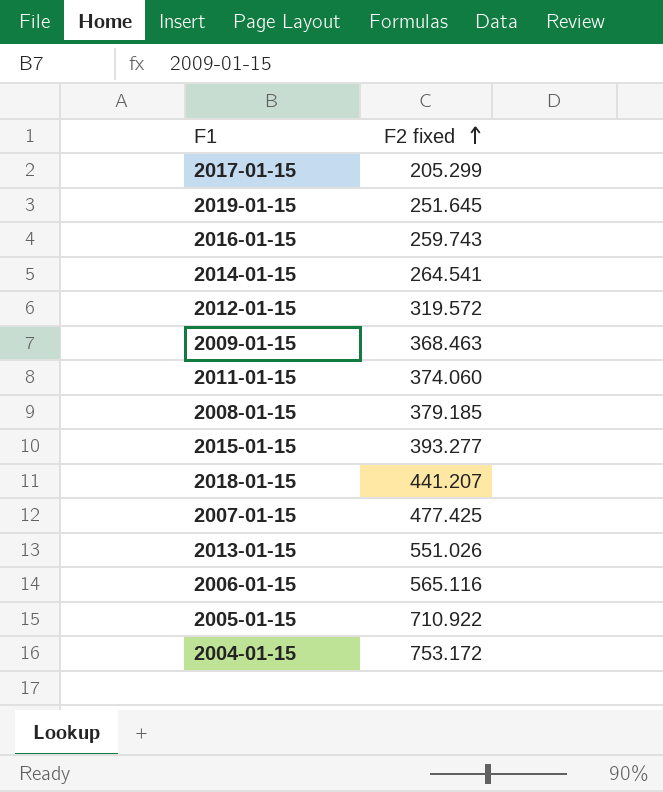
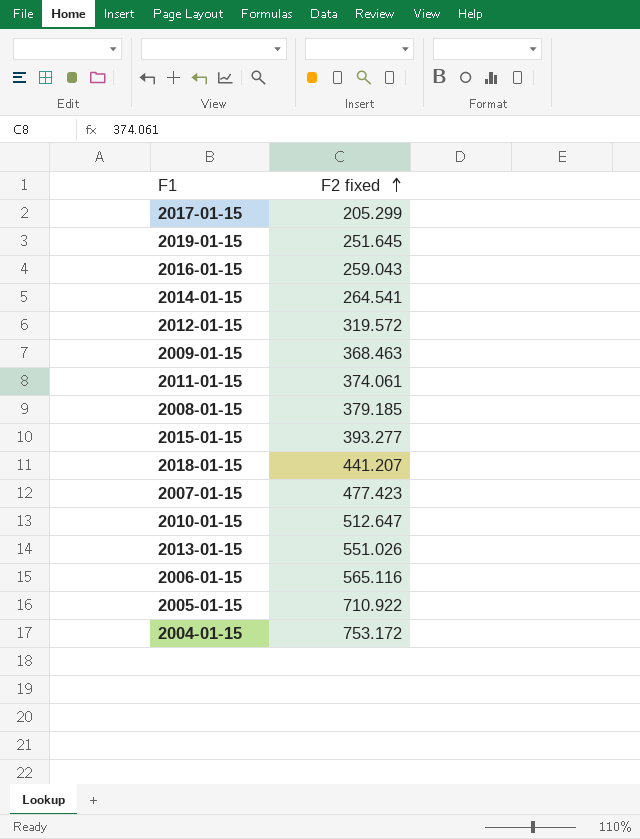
2016-01-15 | F2 fixed: 259.743 -> 259.043
2011-01-15 | F2 fixed: 374.060 -> 374.061
2007-01-15 | F2 fixed: 477.425 -> 477.423
row 2010-01-15: none -> 512.647

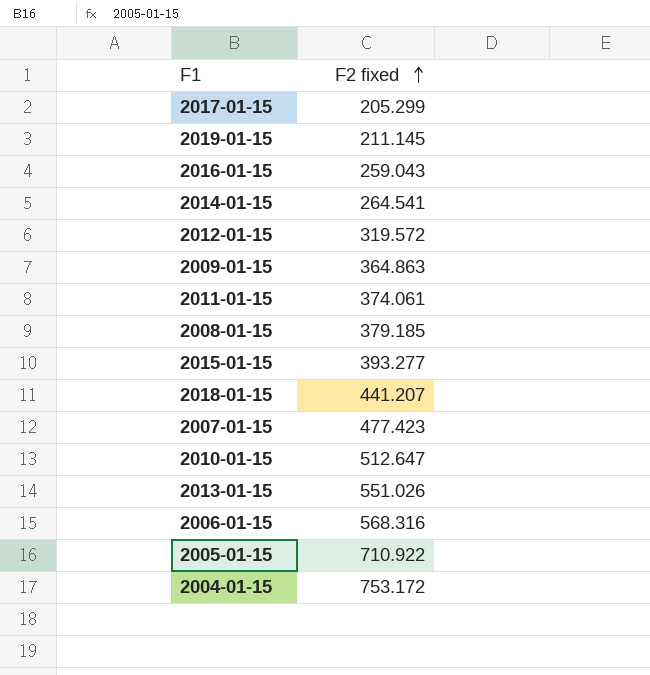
2019-01-15 | F2 fixed: 251.645 -> 211.145
2009-01-15 | F2 fixed: 368.463 -> 364.863
2006-01-15 | F2 fixed: 565.116 -> 568.316

